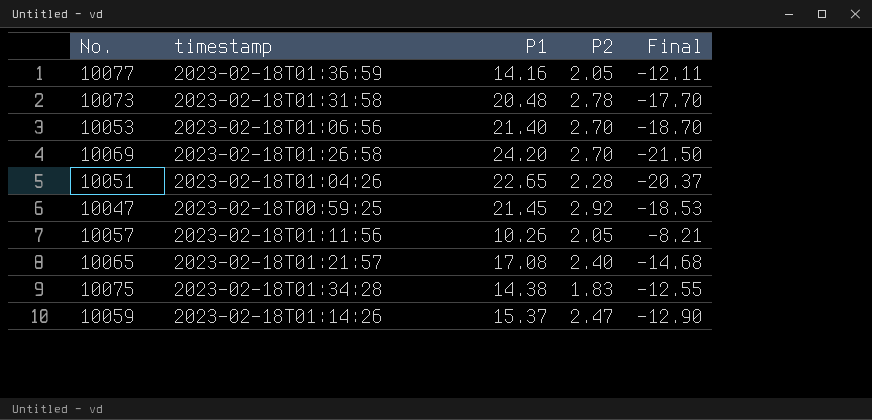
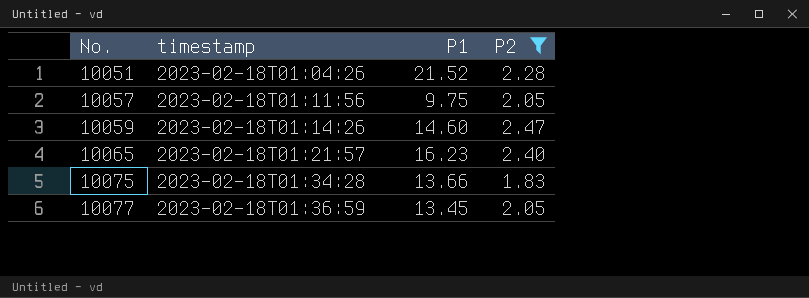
filter: none -> P2 <= 2.47
row order: none -> No. ascending
column Final | formula: [P2] - [P1] -> none
10051 | P1: 22.65 -> 21.52
10057 | P1: 10.26 -> 9.75
10059 | P1: 15.37 -> 14.60
10065 | P1: 17.08 -> 16.23
10075 | P1: 14.38 -> 13.66
10077 | P1: 14.16 -> 13.45

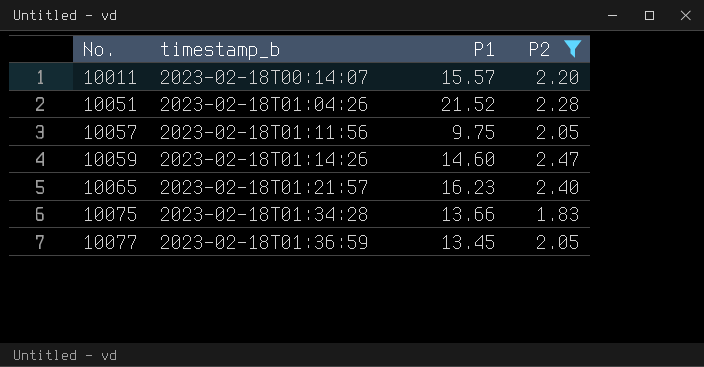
column name: timestamp -> timestamp_b
row 10011: none -> 2023-02-18T00:14:07 | 15.57 | 2.20

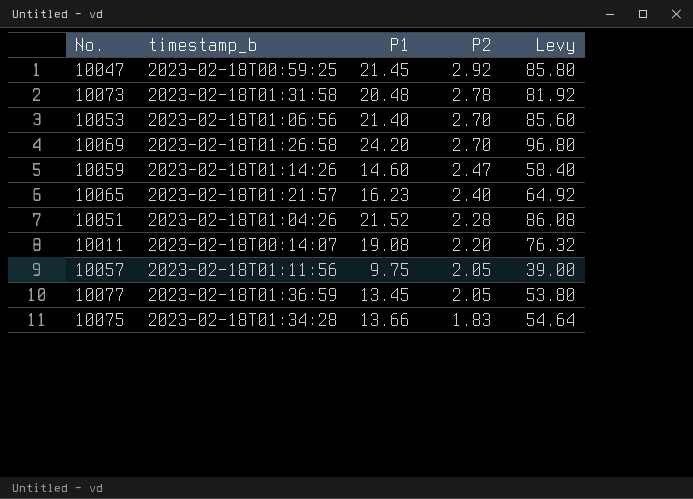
filter: P2 <= 2.47 -> none
row order: No. ascending -> P2 descending
column Levy | formula: none -> [P1] * 4
10011 | P1: 15.57 -> 19.08

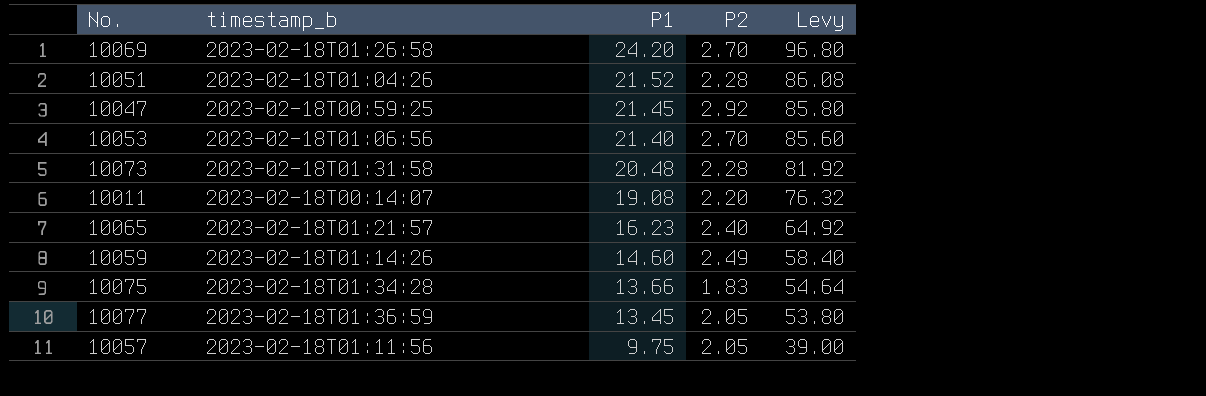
row order: P2 descending -> P1 descending
10073 | P2: 2.78 -> 2.28
10059 | P2: 2.47 -> 2.49

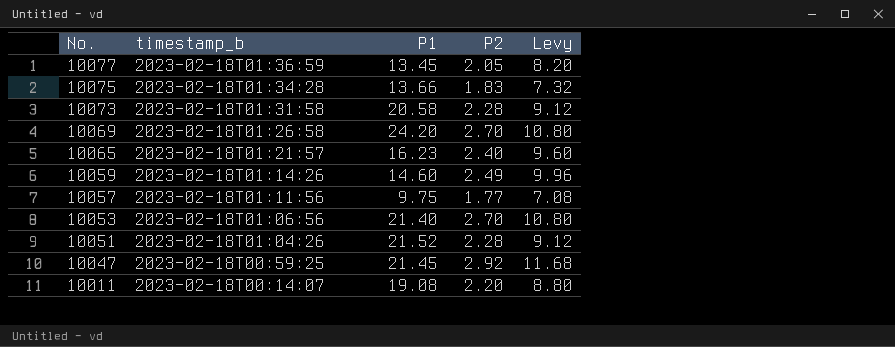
row order: P1 descending -> No. descending
column Levy | formula: [P1] * 4 -> [P2] * 4
10073 | P1: 20.48 -> 20.58
10057 | P2: 2.05 -> 1.77

